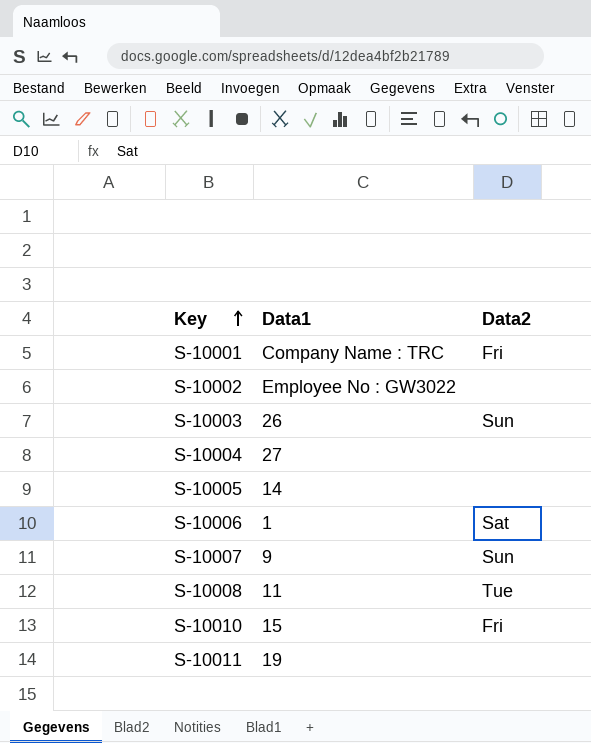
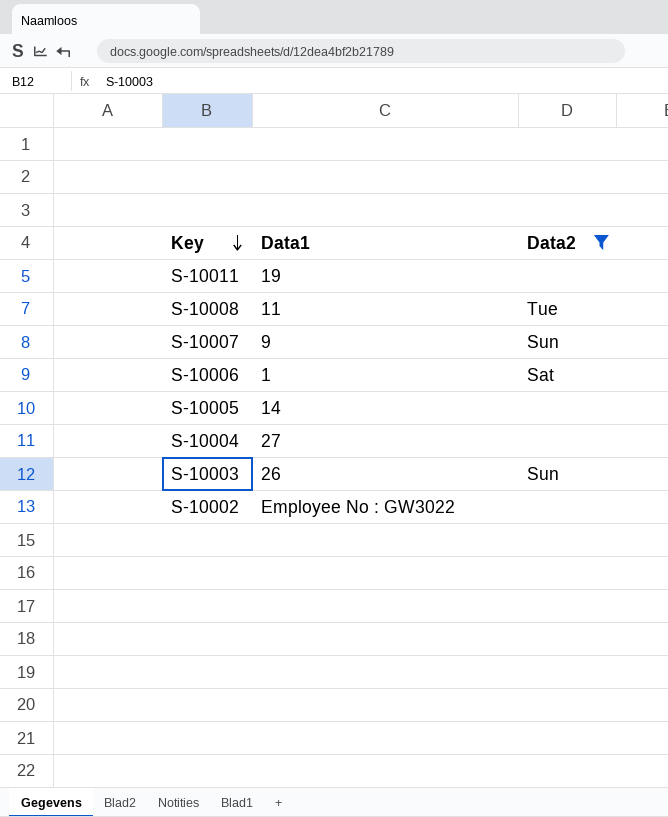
filter: none -> Data2 != Fri
row order: Key ascending -> Key descending

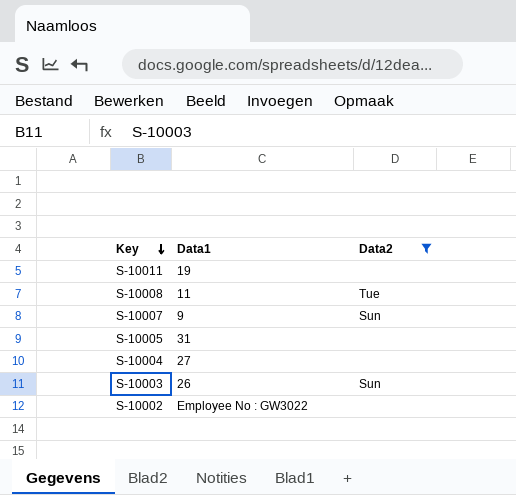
row S-10006: 1 | Sat -> none
S-10005 | Data1: 14 -> 31

